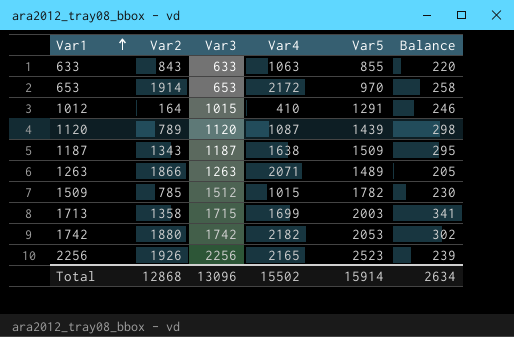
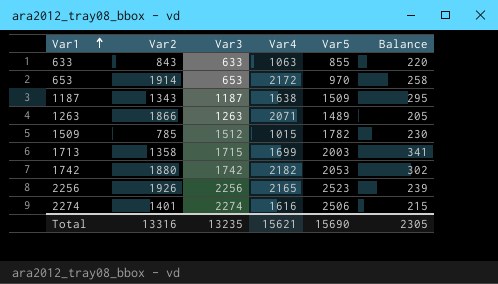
row 1012: 164 | 1015 | 410 | 1291 | 246 -> none
row 1120: 789 | 1120 | 1087 | 1439 | 298 -> none
row 2274: none -> 1401 | 2274 | 1616 | 2506 | 215
Total | Var2: 12868 -> 13316
Total | Var3: 13096 -> 13235
Total | Var4: 15502 -> 15621
Total | Var5: 15914 -> 15690
Total | Balance: 2634 -> 2305

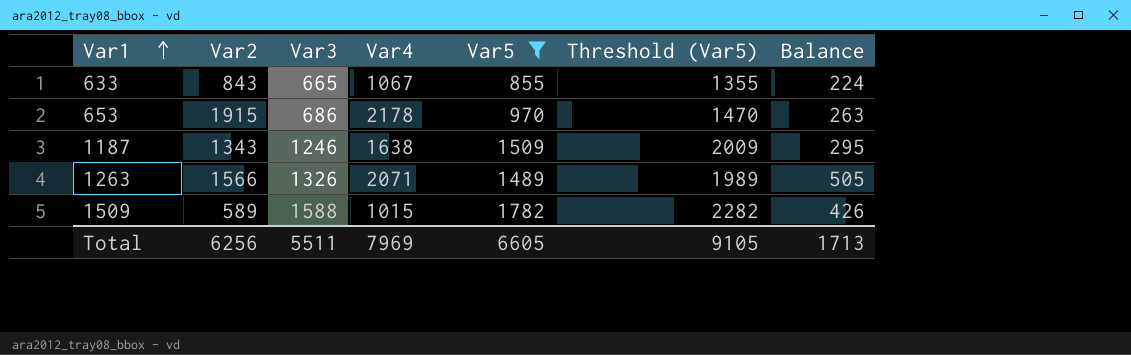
filter: none -> Var5 <= 1782
column Threshold (Var5) | formula: none -> [Var5] + 500
633 | Var3: 633 -> 665
633 | Var4: 1063 -> 1067
633 | Balance: 220 -> 224
653 | Var2: 1914 -> 1915
653 | Var3: 653 -> 686
653 | Var4: 2172 -> 2178
653 | Balance: 258 -> 263
1187 | Var3: 1187 -> 1246
1263 | Var2: 1866 -> 1566
1263 | Var3: 1263 -> 1326
1263 | Balance: 205 -> 505
1509 | Var2: 785 -> 589
1509 | Var3: 1512 -> 1588
1509 | Balance: 230 -> 426
Total | Var2: 13316 -> 6256
Total | Var3: 13235 -> 5511
Total | Var4: 15621 -> 7969
Total | Var5: 15690 -> 6605
Total | Balance: 2305 -> 1713

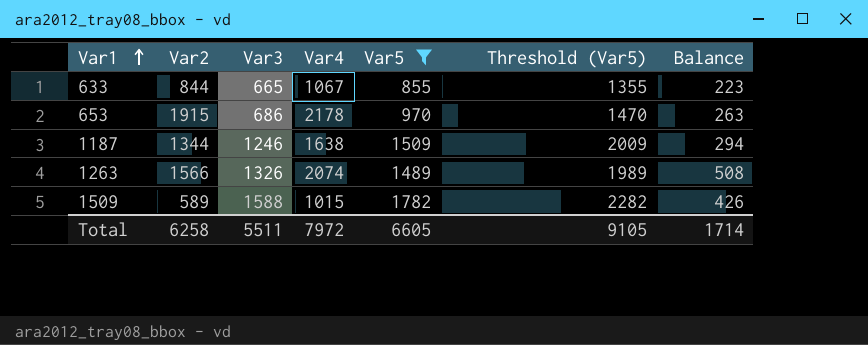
633 | Var2: 843 -> 844
633 | Balance: 224 -> 223
1187 | Var2: 1343 -> 1344
1187 | Balance: 295 -> 294
1263 | Var4: 2071 -> 2074
1263 | Balance: 505 -> 508
Total | Var2: 6256 -> 6258
Total | Var4: 7969 -> 7972
Total | Balance: 1713 -> 1714

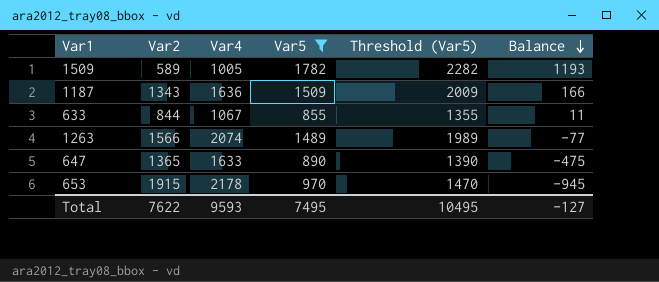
row order: Var1 ascending -> Balance descending
column Var3 | position: 3 -> none
column Balance | formula: [Var4] - [Var2] -> [Var5] - [Var2]
1509 | Var4: 1015 -> 1005
1187 | Var2: 1344 -> 1343
1187 | Var4: 1638 -> 1636
row 647: none -> 1365 | 1633 | 890 | 1390 | -475
Total | Var2: 6258 -> 7622
Total | Var4: 7972 -> 9593
Total | Var5: 6605 -> 7495
Total | Threshold (Var5): 9105 -> 10495
Total | Balance: 1714 -> -127

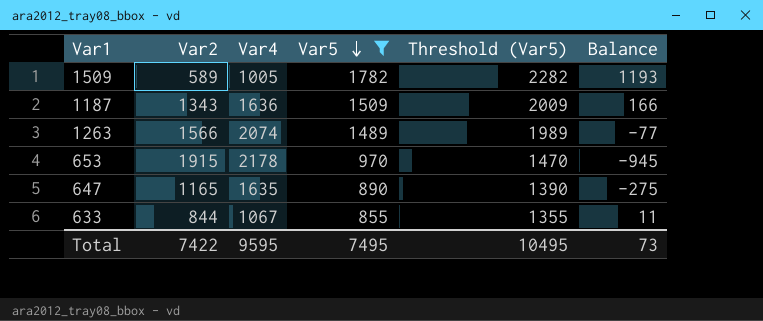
row order: Balance descending -> Var5 descending
647 | Var2: 1365 -> 1165
647 | Var4: 1633 -> 1635
647 | Balance: -475 -> -275
Total | Var2: 7622 -> 7422
Total | Var4: 9593 -> 9595
Total | Balance: -127 -> 73

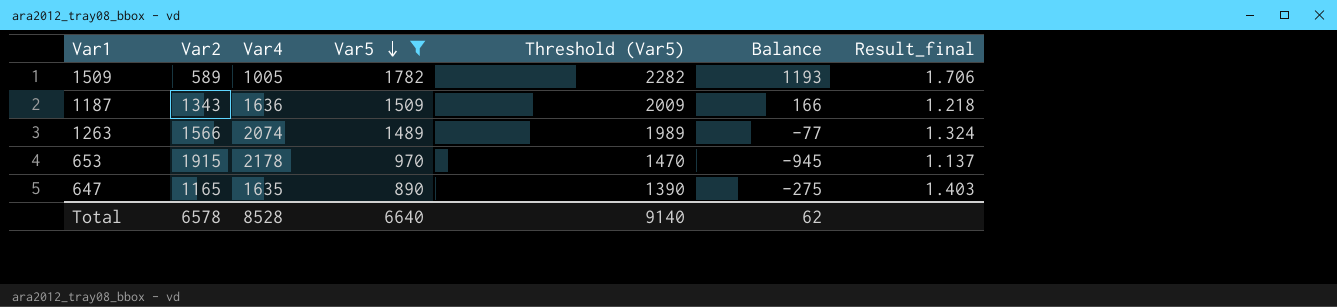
column Result_final | formula: none -> [Var4] / [Var2]
row 633: 844 | 1067 | 855 | 1355 | 11 -> none
Total | Var2: 7422 -> 6578
Total | Var4: 9595 -> 8528
Total | Var5: 7495 -> 6640
Total | Threshold (Var5): 10495 -> 9140
Total | Balance: 73 -> 62

